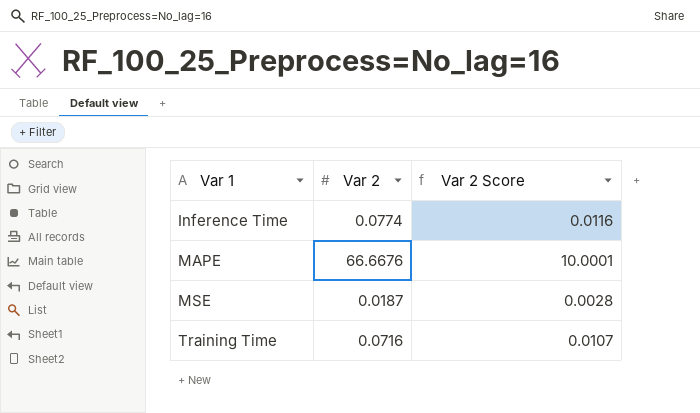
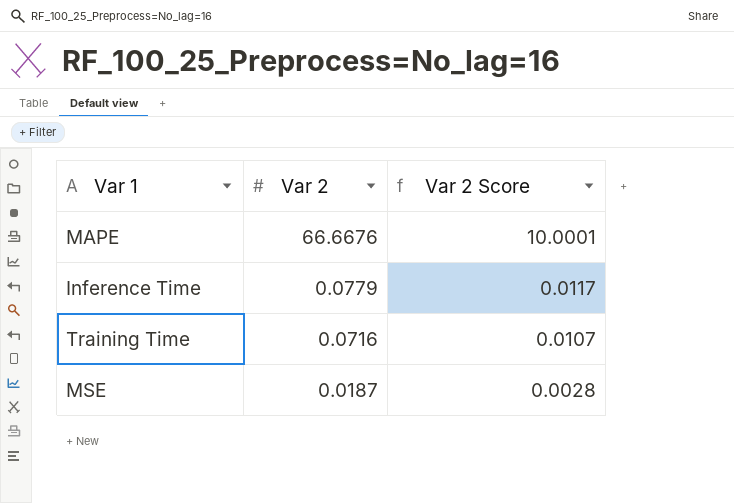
row order: Var 1 ascending -> Var 2 descending
Inference Time | Var 2: 0.0774 -> 0.0779
Inference Time | Var 2 Score: 0.0116 -> 0.0117

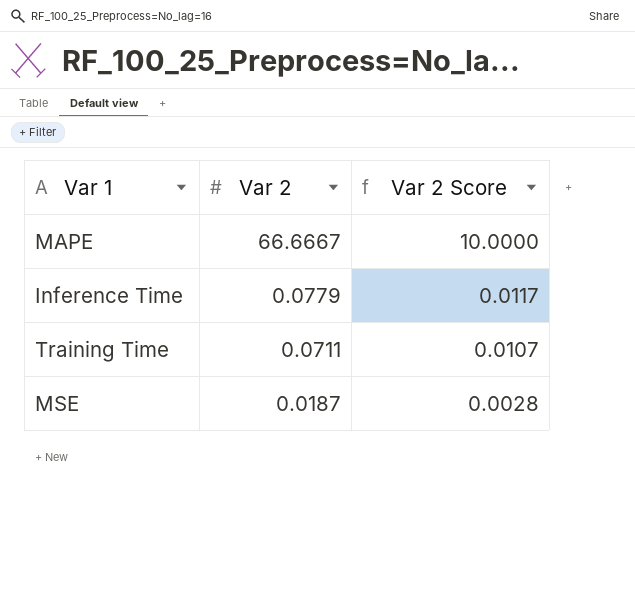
MAPE | Var 2: 66.6676 -> 66.6667
MAPE | Var 2 Score: 10.0001 -> 10.0000
Training Time | Var 2: 0.0716 -> 0.0711

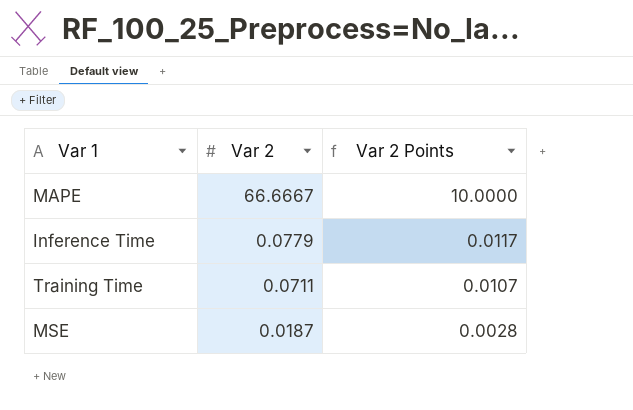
column name: Var 2 Score -> Var 2 Points

